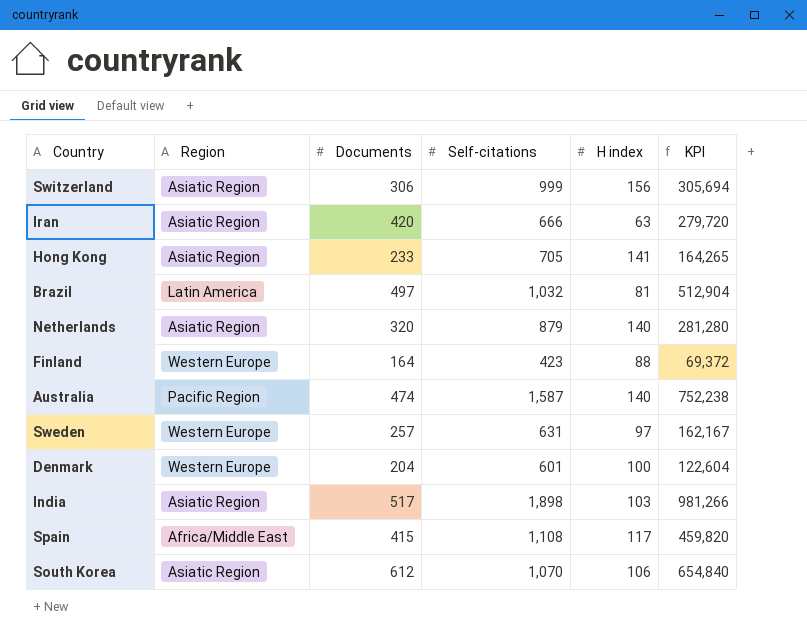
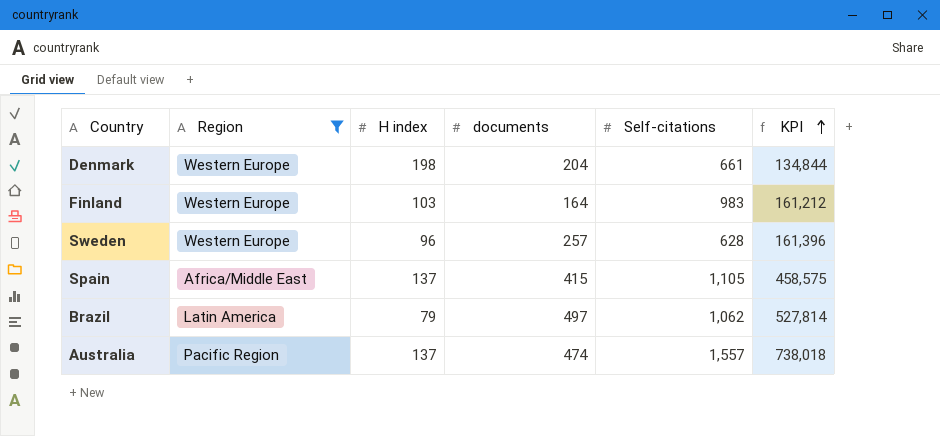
filter: none -> Region != Asiatic Region
row order: none -> KPI ascending
column H index | position: 5 -> 3
column name: Documents -> documents
Denmark | H index: 100 -> 198
Denmark | Self-citations: 601 -> 661
Denmark | KPI: 122,604 -> 134,844
Finland | H index: 88 -> 103
Finland | Self-citations: 423 -> 983
Finland | KPI: 69,372 -> 161,212
Sweden | H index: 97 -> 96
Sweden | Self-citations: 631 -> 628
Sweden | KPI: 162,167 -> 161,396
Spain | H index: 117 -> 137
Spain | Self-citations: 1,108 -> 1,105
Spain | KPI: 459,820 -> 458,575
Brazil | H index: 81 -> 79
Brazil | Self-citations: 1,032 -> 1,062
Brazil | KPI: 512,904 -> 527,814
Australia | H index: 140 -> 137
Australia | Self-citations: 1,587 -> 1,557
Australia | KPI: 752,238 -> 738,018

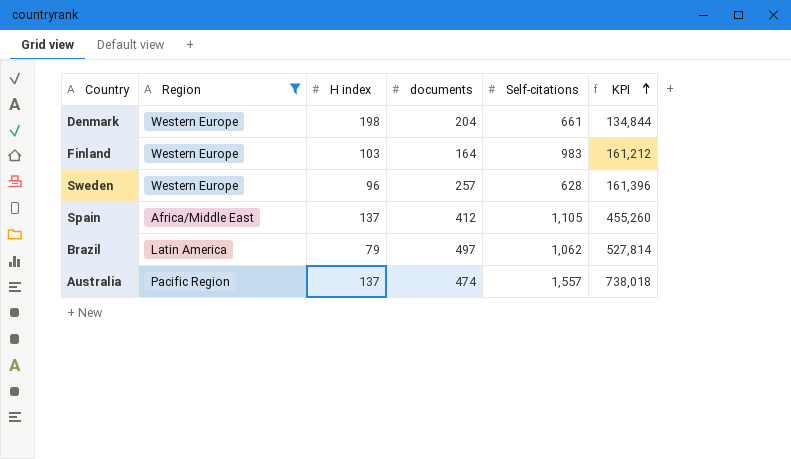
Spain | documents: 415 -> 412
Spain | KPI: 458,575 -> 455,260

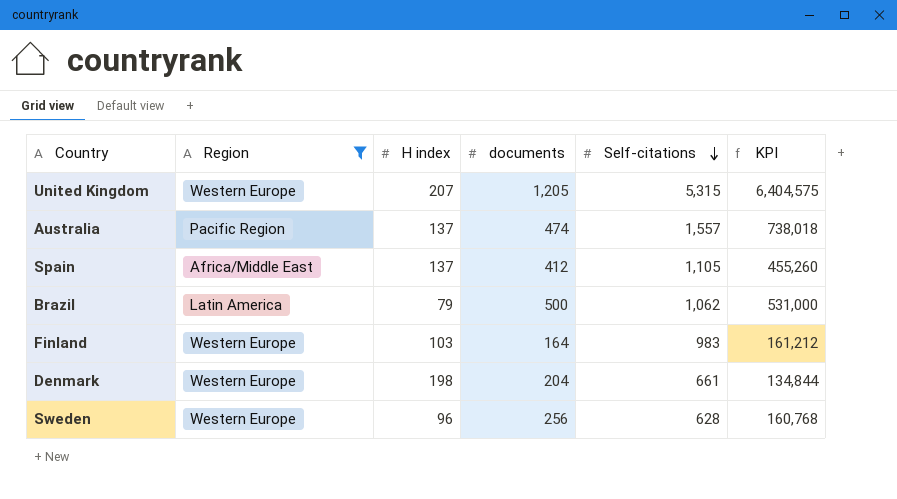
row order: KPI ascending -> Self-citations descending
row United Kingdom: none -> Western Europe | 207 | 1,205 | 5,315 | 6,404,575
Brazil | documents: 497 -> 500
Brazil | KPI: 527,814 -> 531,000
Sweden | documents: 257 -> 256
Sweden | KPI: 161,396 -> 160,768

